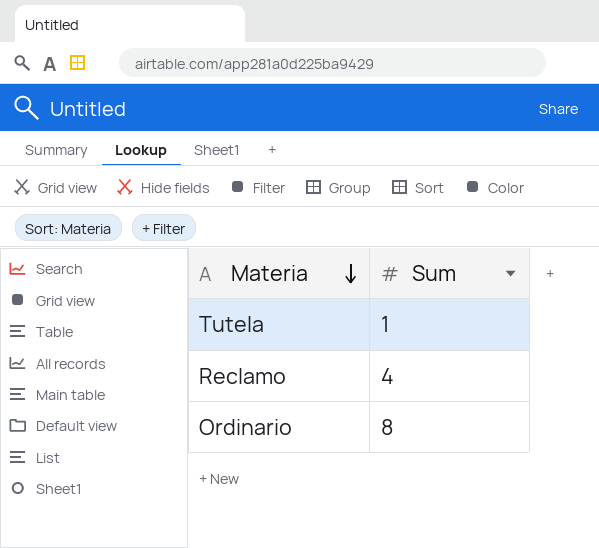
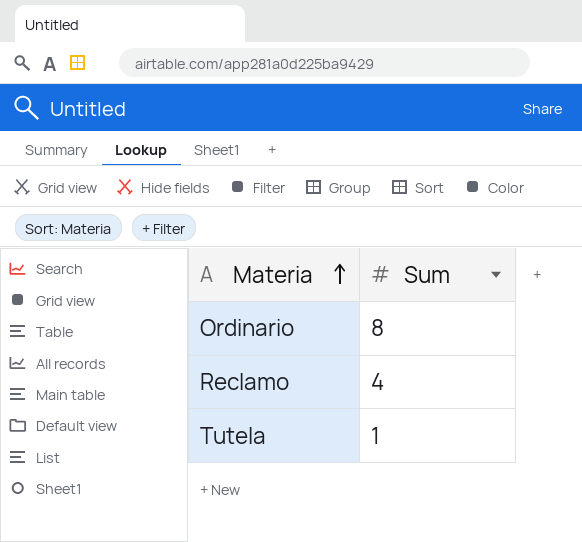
row order: Materia descending -> Materia ascending

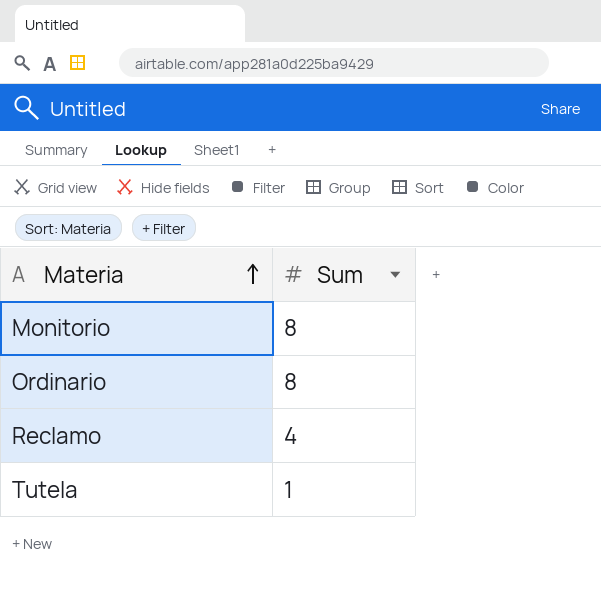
row Monitorio: none -> 8

